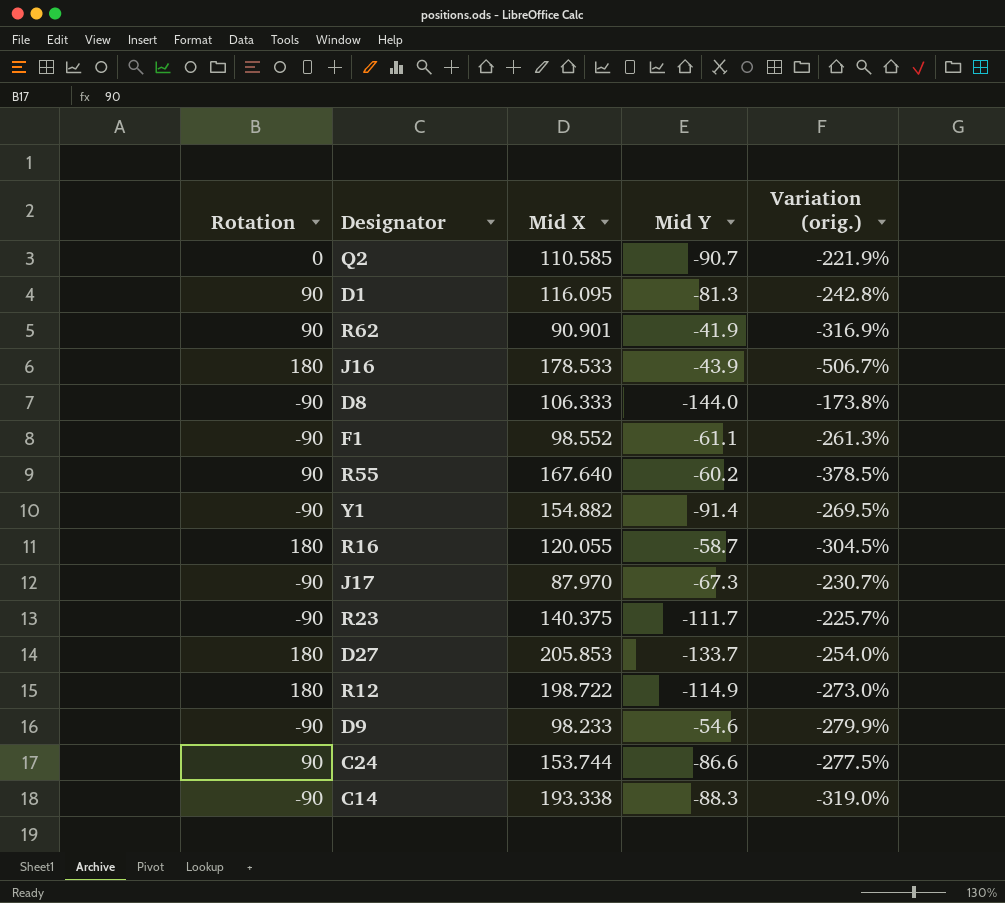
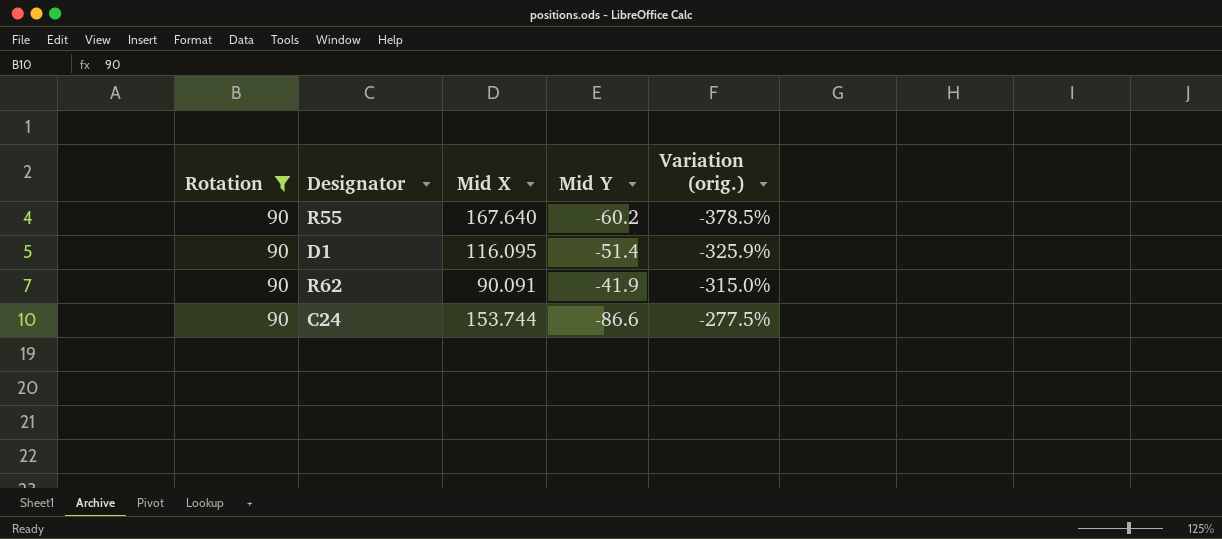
filter: none -> Rotation = 90
row order: none -> Variation (orig.) ascending
D1 | Mid Y: -81.3 -> -51.4
D1 | Variation (orig.): -242.8% -> -325.9%
R62 | Mid X: 90.901 -> 90.091
R62 | Variation (orig.): -316.9% -> -315.0%

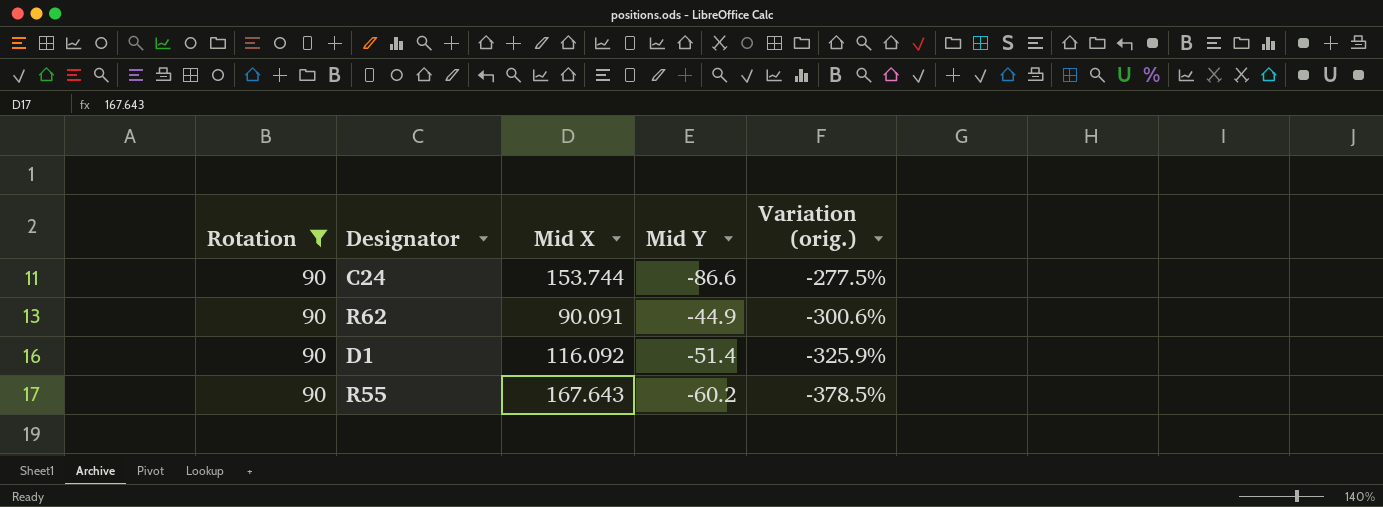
row order: Variation (orig.) ascending -> Variation (orig.) descending
R62 | Mid Y: -41.9 -> -44.9
R62 | Variation (orig.): -315.0% -> -300.6%
D1 | Mid X: 116.095 -> 116.092
R55 | Mid X: 167.640 -> 167.643

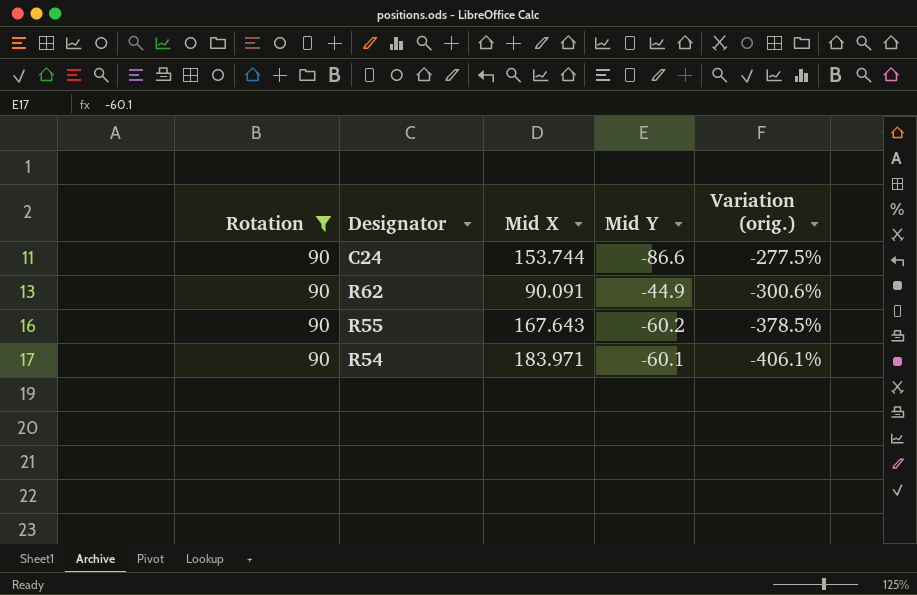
row D1: 90 | 116.092 | -51.4 | -325.9% -> none
row R54: none -> 90 | 183.971 | -60.1 | -406.1%

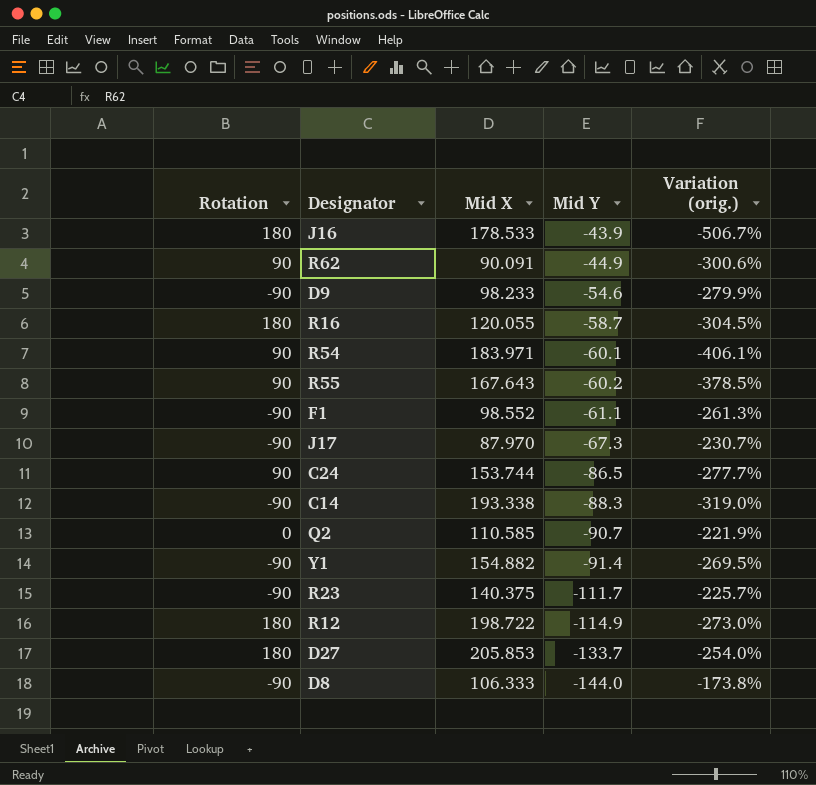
filter: Rotation = 90 -> none
row order: Variation (orig.) descending -> Mid Y descending
C24 | Mid Y: -86.6 -> -86.5
C24 | Variation (orig.): -277.5% -> -277.7%

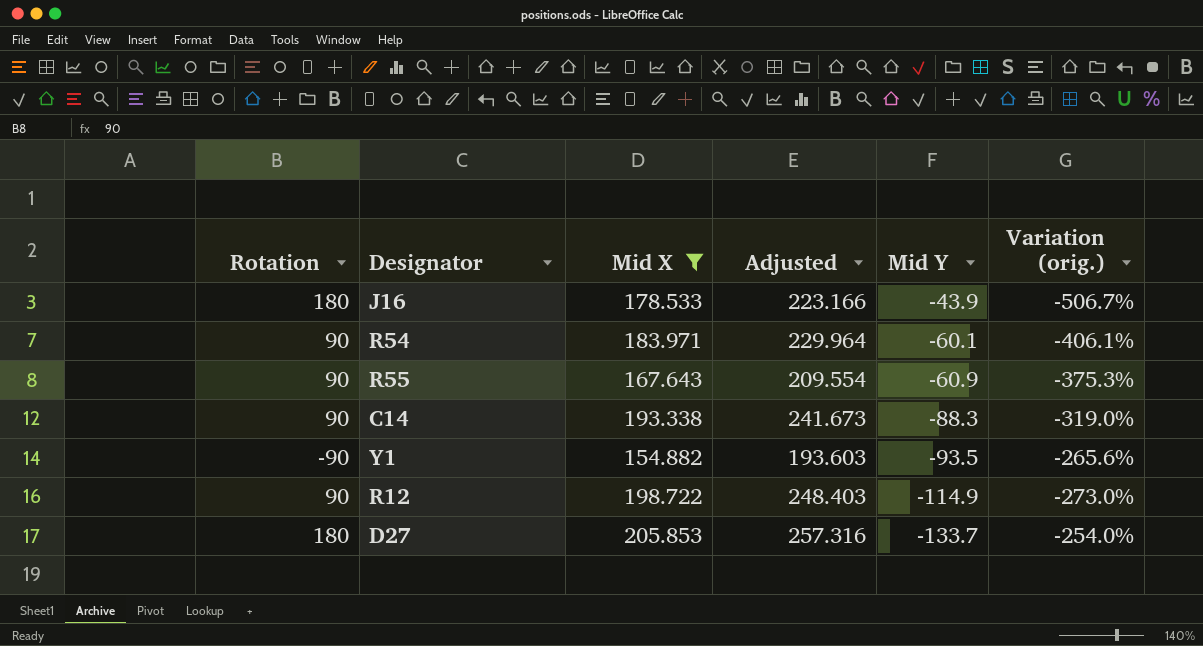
filter: none -> Mid X >= 154.882
column Adjusted | formula: none -> [Mid X] * 1.25
R55 | Mid Y: -60.2 -> -60.9
R55 | Variation (orig.): -378.5% -> -375.3%
C14 | Rotation: -90 -> 90
Y1 | Mid Y: -91.4 -> -93.5
Y1 | Variation (orig.): -269.5% -> -265.6%
R12 | Rotation: 180 -> 90

